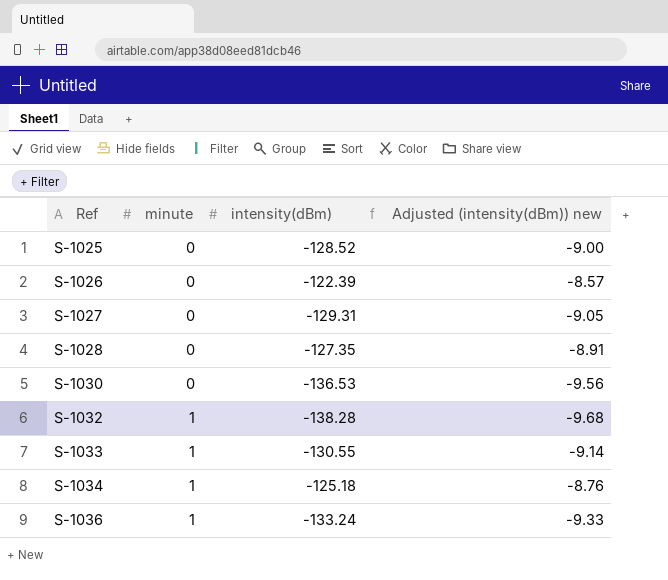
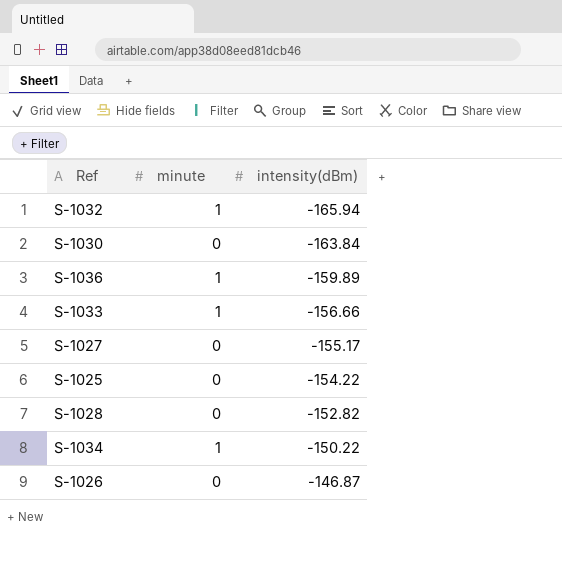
row order: Ref ascending -> intensity(dBm) ascending
column Adjusted (intensity(dBm)) new | formula: [intensity(dBm)] * 0.07 -> none
S-1032 | intensity(dBm): -138.28 -> -165.94
S-1030 | intensity(dBm): -136.53 -> -163.84
S-1036 | intensity(dBm): -133.24 -> -159.89
S-1033 | intensity(dBm): -130.55 -> -156.66
S-1027 | intensity(dBm): -129.31 -> -155.17
S-1025 | intensity(dBm): -128.52 -> -154.22
S-1028 | intensity(dBm): -127.35 -> -152.82
S-1034 | intensity(dBm): -125.18 -> -150.22
S-1026 | intensity(dBm): -122.39 -> -146.87

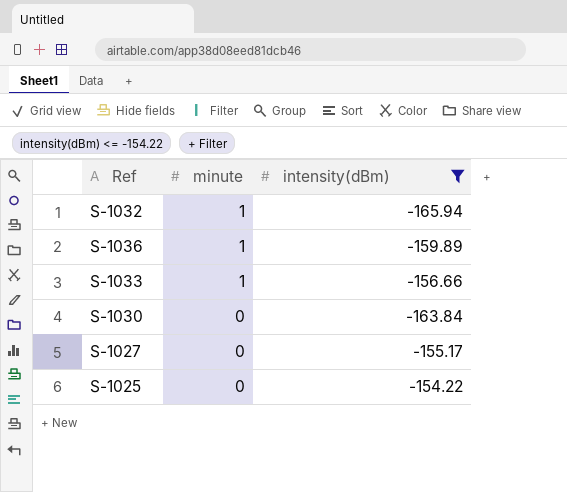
filter: none -> intensity(dBm) <= -154.22
row order: intensity(dBm) ascending -> minute descending

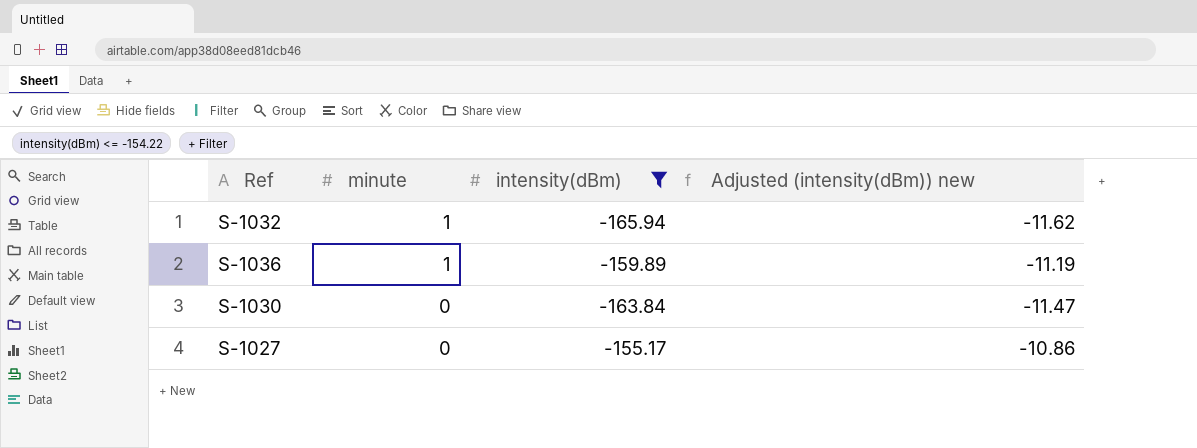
column Adjusted (intensity(dBm)) new | formula: none -> [intensity(dBm)] * 0.07
row S-1033: 1 | -156.66 -> none
row S-1025: 0 | -154.22 -> none

